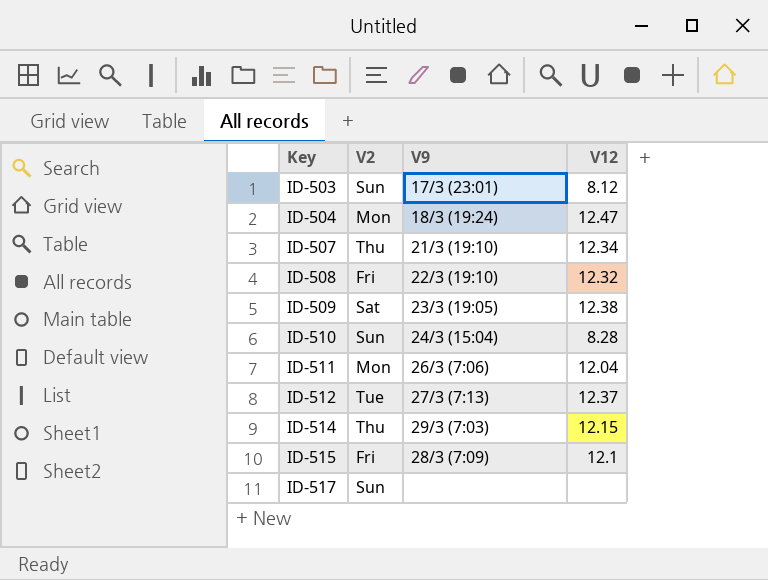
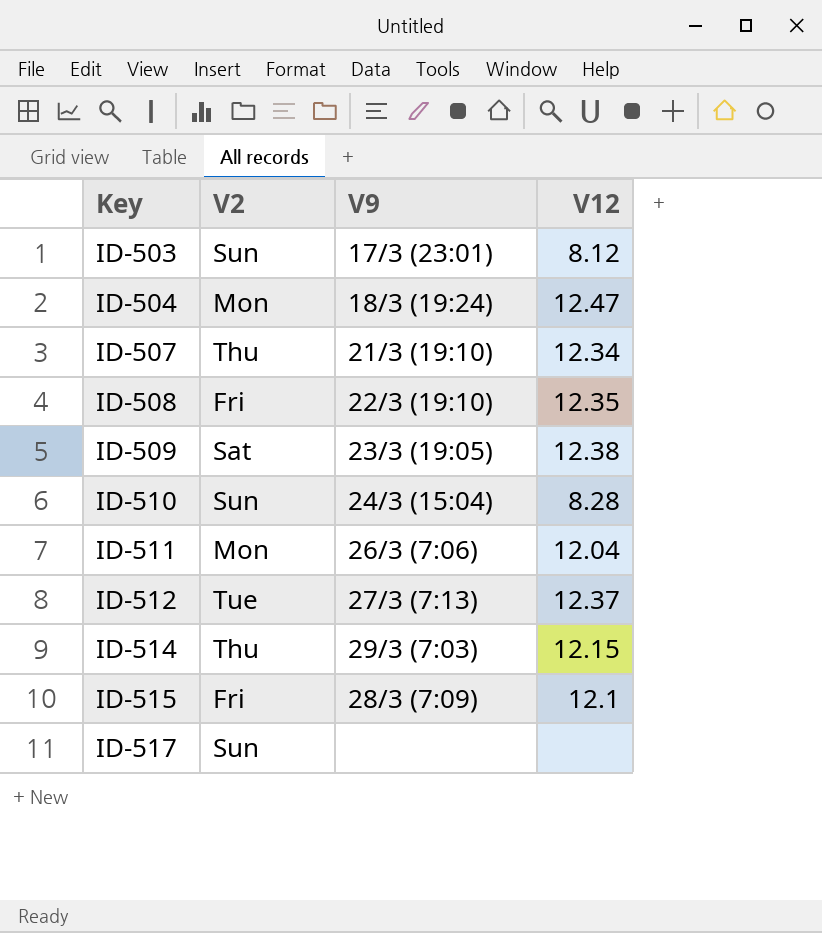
ID-508 | V12: 12.32 -> 12.35

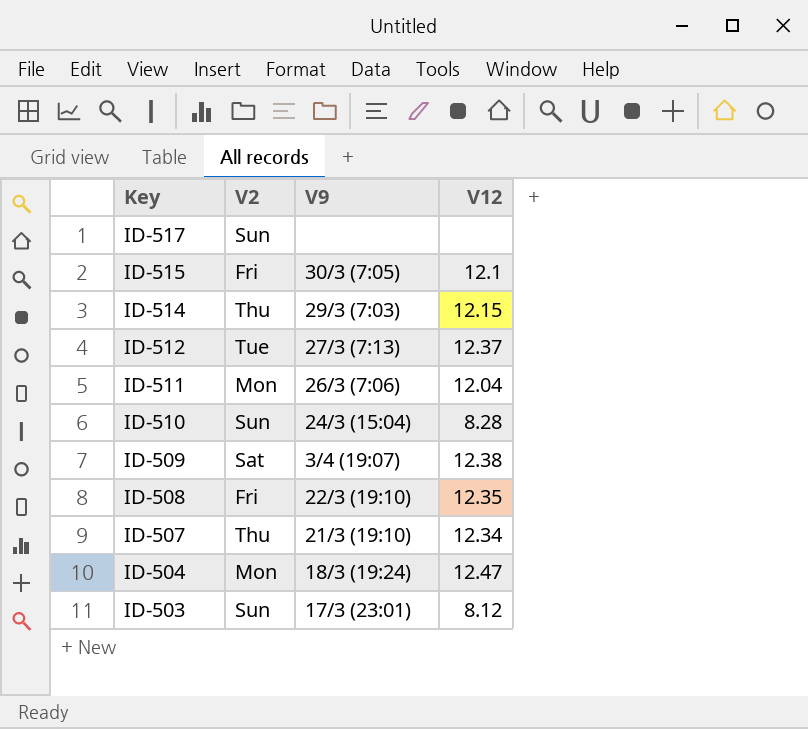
row order: Key ascending -> Key descending
ID-515 | V9: 28/3 (7:09) -> 30/3 (7:05)
ID-509 | V9: 23/3 (19:05) -> 3/4 (19:07)

